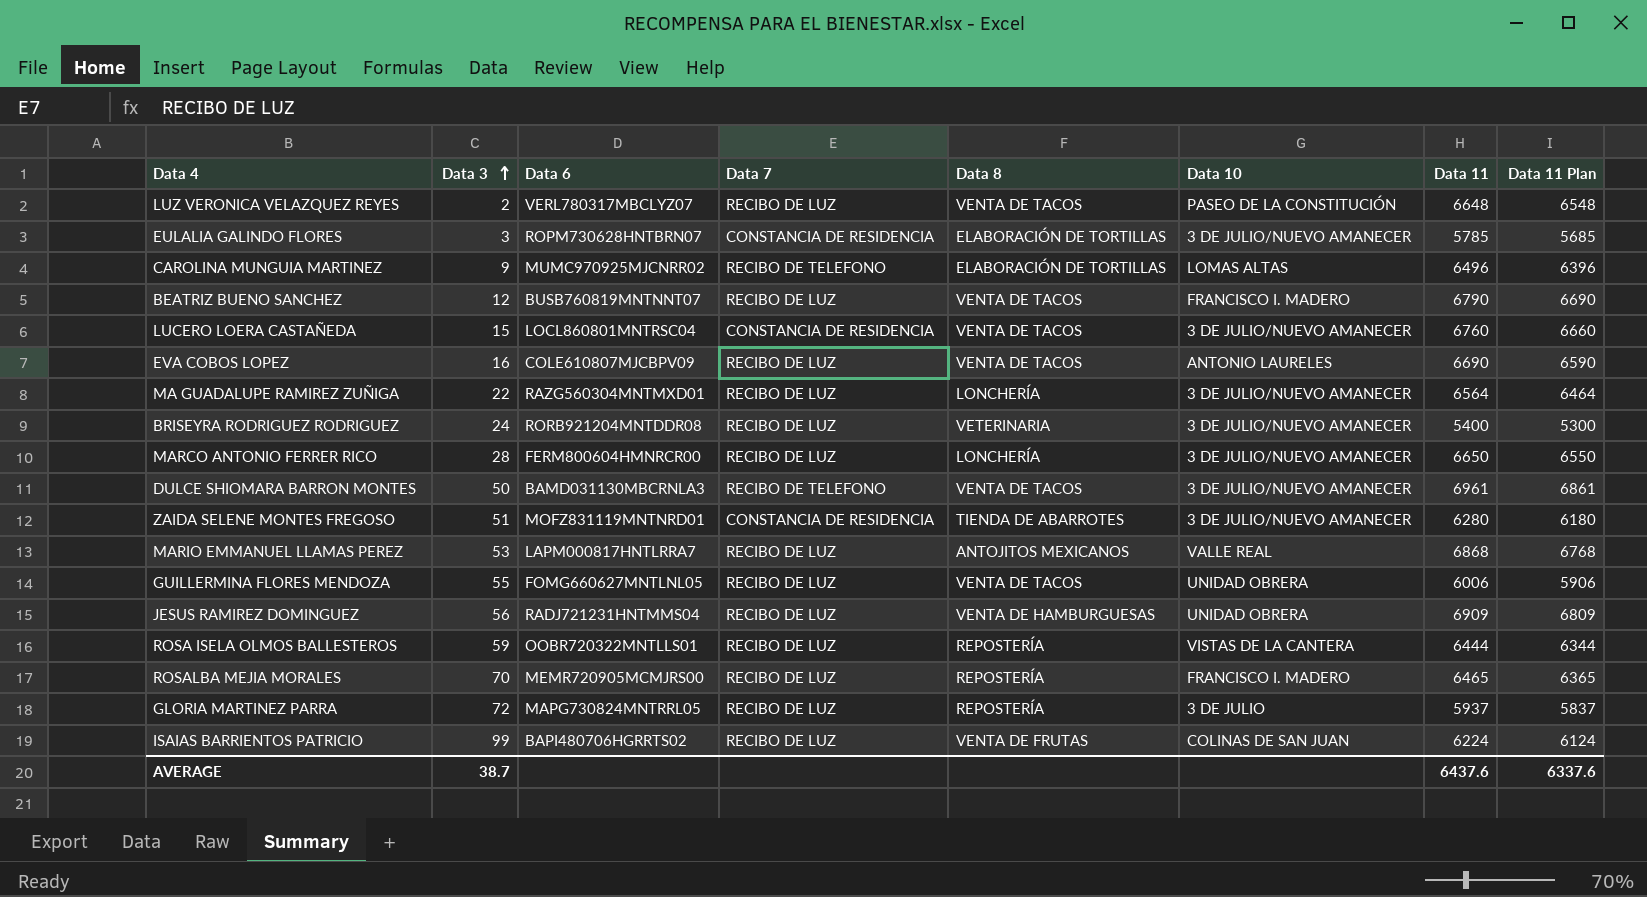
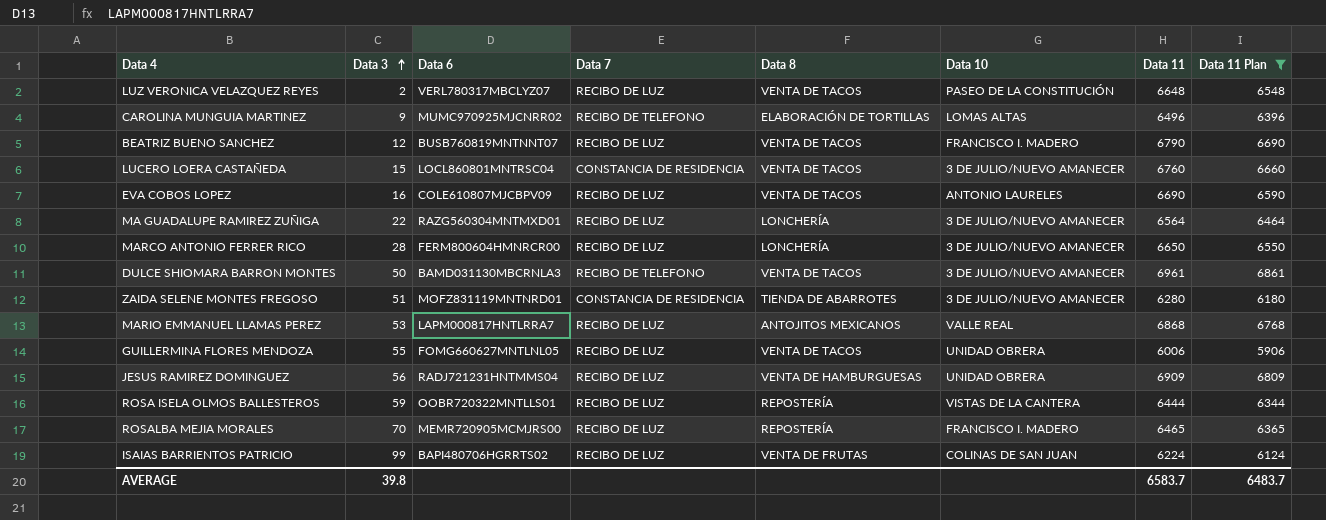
filter: none -> Data 11 Plan >= 5906
AVERAGE | Data 3: 38.7 -> 39.8
AVERAGE | Data 11: 6437.6 -> 6583.7
AVERAGE | Data 11 Plan: 6337.6 -> 6483.7

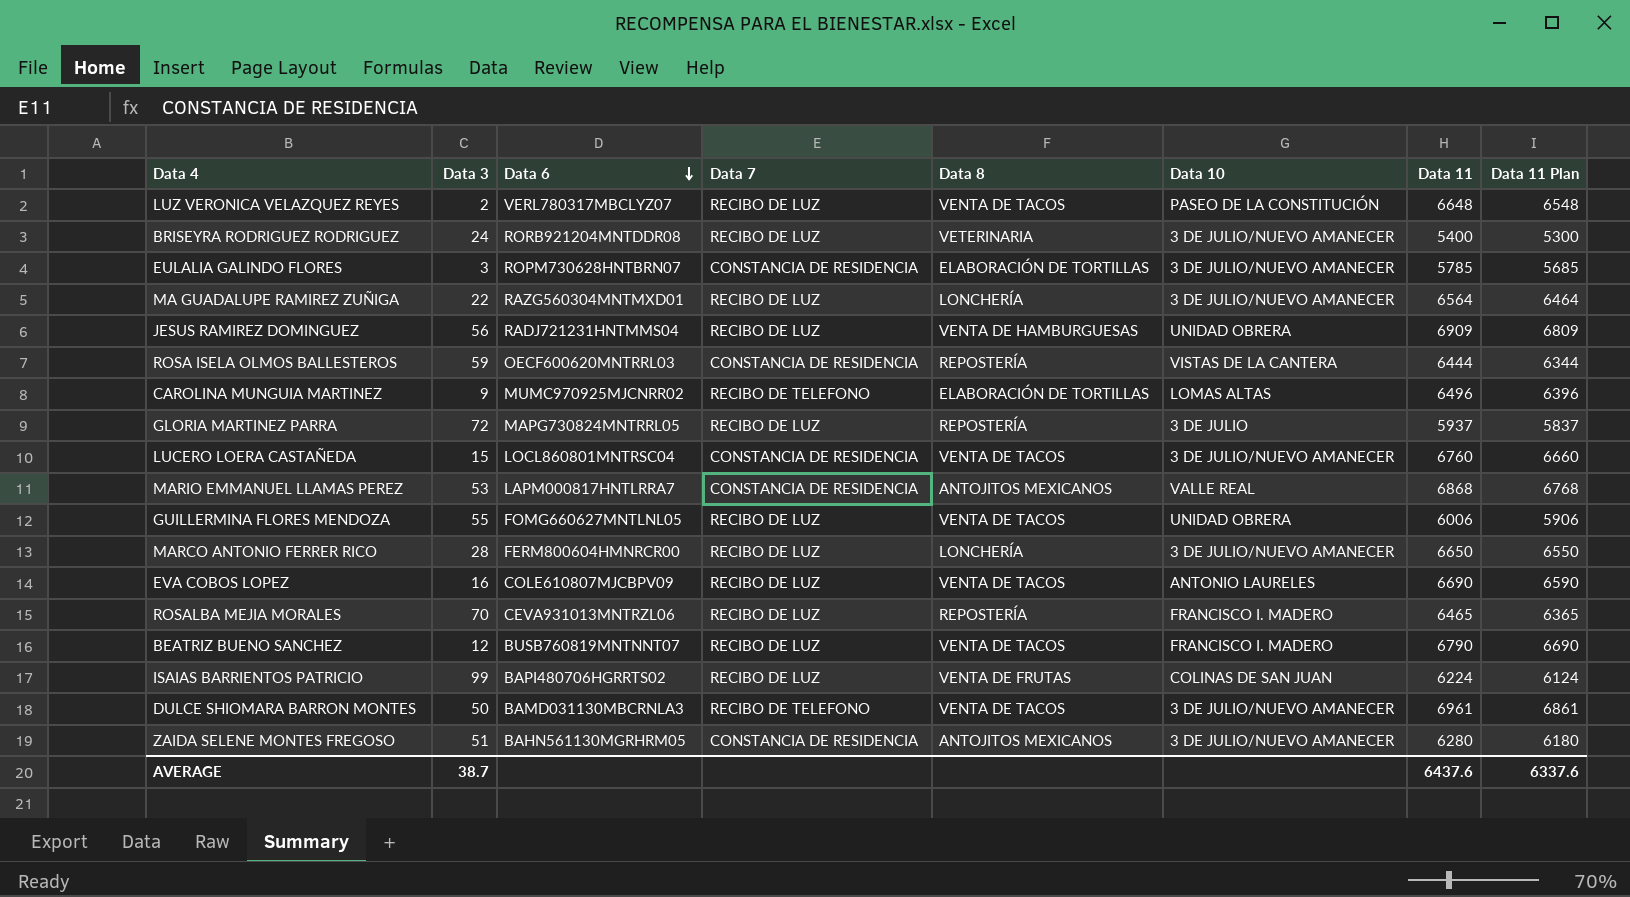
filter: Data 11 Plan >= 5906 -> none
row order: Data 3 ascending -> Data 6 descending
ROSA ISELA OLMOS BALLESTEROS | Data 6: OOBR720322MNTLLS01 -> OECF600620MNTRRL03
ROSA ISELA OLMOS BALLESTEROS | Data 7: RECIBO DE LUZ -> CONSTANCIA DE RESIDENCIA
MARIO EMMANUEL LLAMAS PEREZ | Data 7: RECIBO DE LUZ -> CONSTANCIA DE RESIDENCIA
ROSALBA MEJIA MORALES | Data 6: MEMR720905MCMJRS00 -> CEVA931013MNTRZL06
ZAIDA SELENE MONTES FREGOSO | Data 6: MOFZ831119MNTNRD01 -> BAHN561130MGRHRM05
ZAIDA SELENE MONTES FREGOSO | Data 8: TIENDA DE ABARROTES -> ANTOJITOS MEXICANOS
AVERAGE | Data 3: 39.8 -> 38.7
AVERAGE | Data 11: 6583.7 -> 6437.6
AVERAGE | Data 11 Plan: 6483.7 -> 6337.6

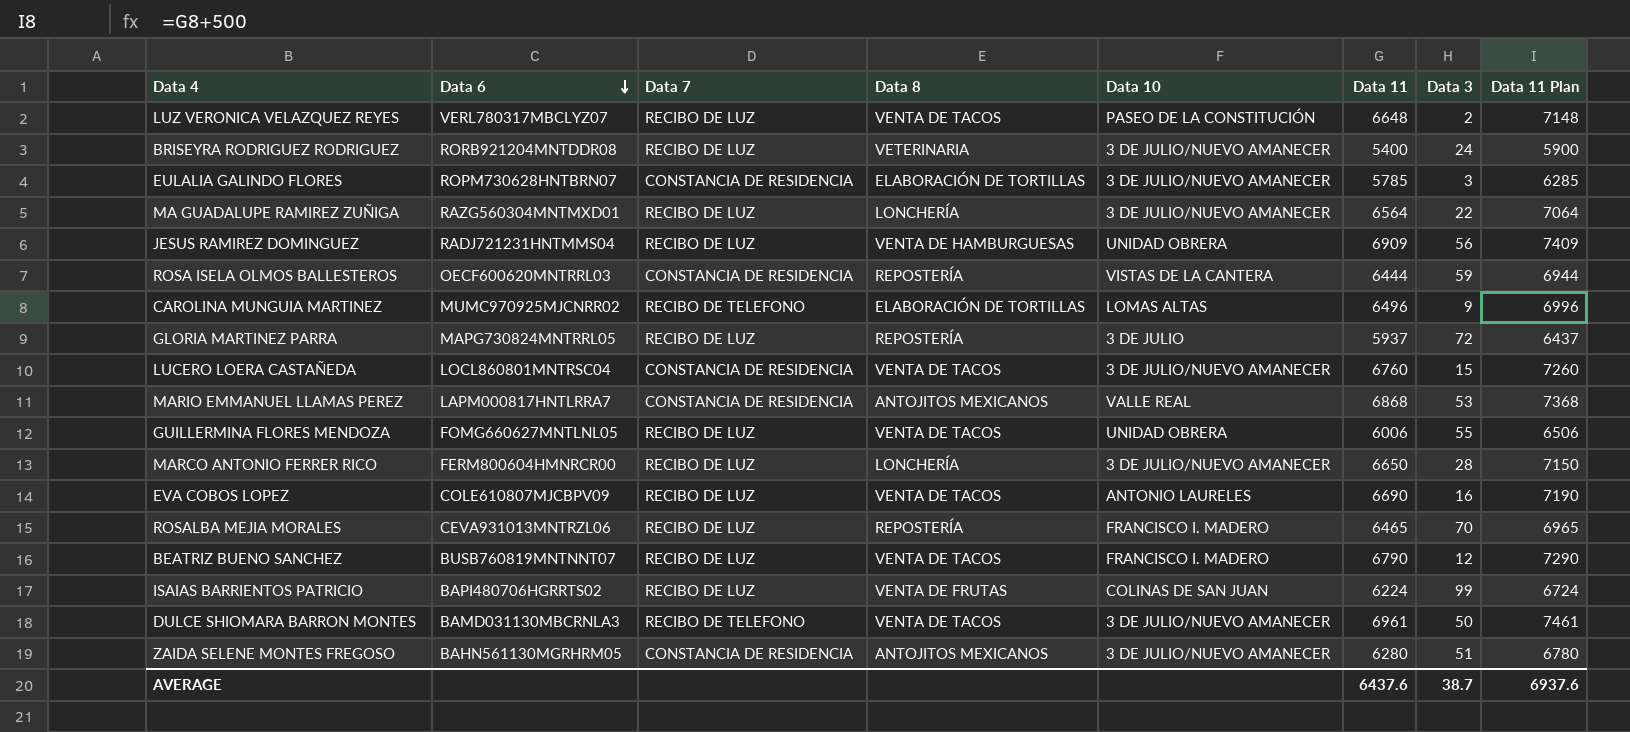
column Data 3 | position: 2 -> 7
column Data 11 Plan | formula: [Data 11] - 100 -> [Data 11] + 500
AVERAGE | Data 11 Plan: 6337.6 -> 6937.6

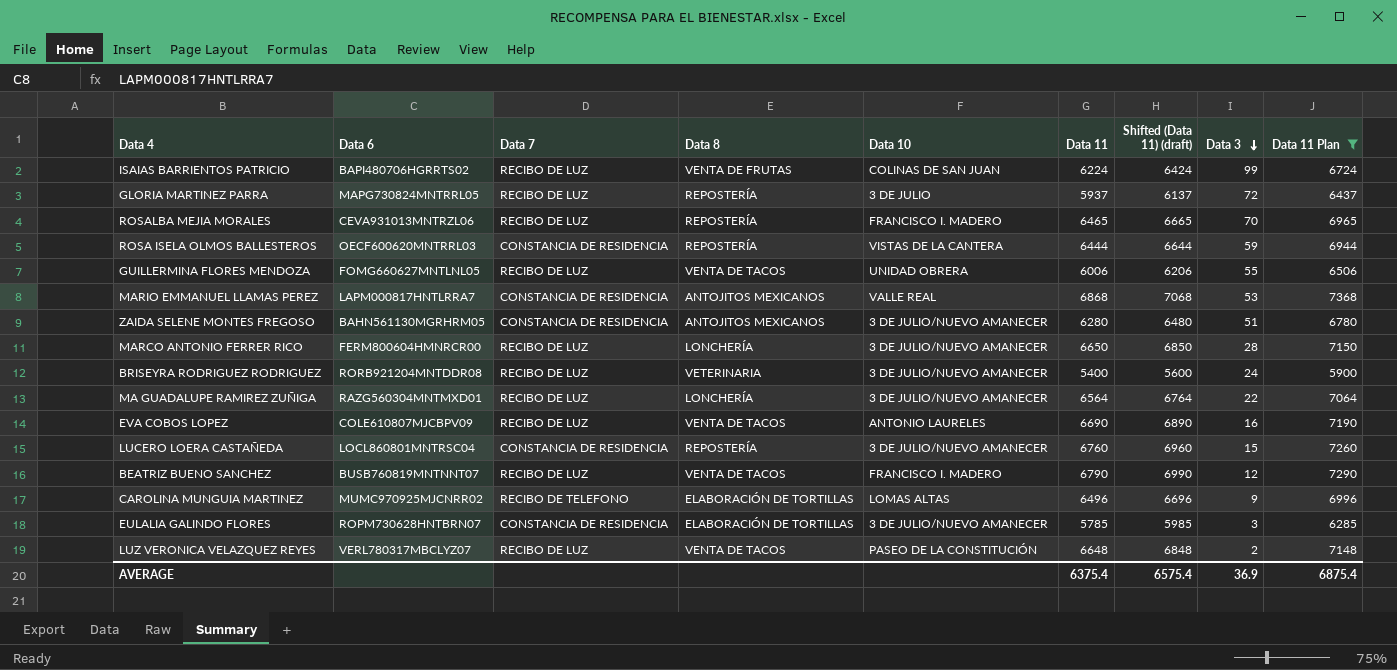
filter: none -> Data 11 Plan <= 7368
row order: Data 6 descending -> Data 3 descending
column Shifted (Data 11) (draft) | formula: none -> [Data 11] + 200
LUCERO LOERA CASTAÑEDA | Data 8: VENTA DE TACOS -> REPOSTERÍA
AVERAGE | Data 11: 6437.6 -> 6375.4
AVERAGE | Data 3: 38.7 -> 36.9
AVERAGE | Data 11 Plan: 6937.6 -> 6875.4

